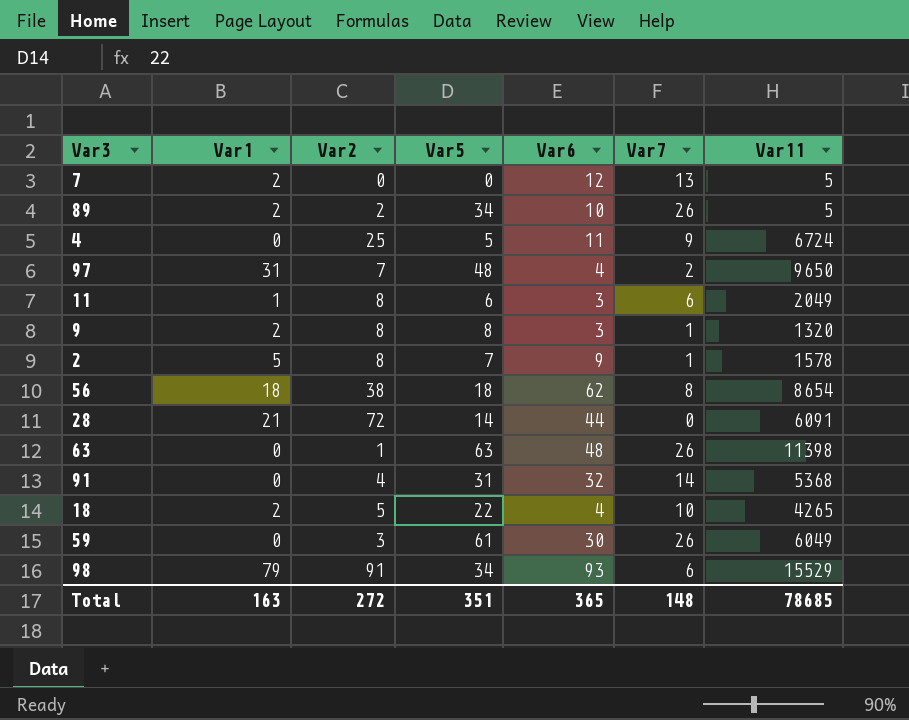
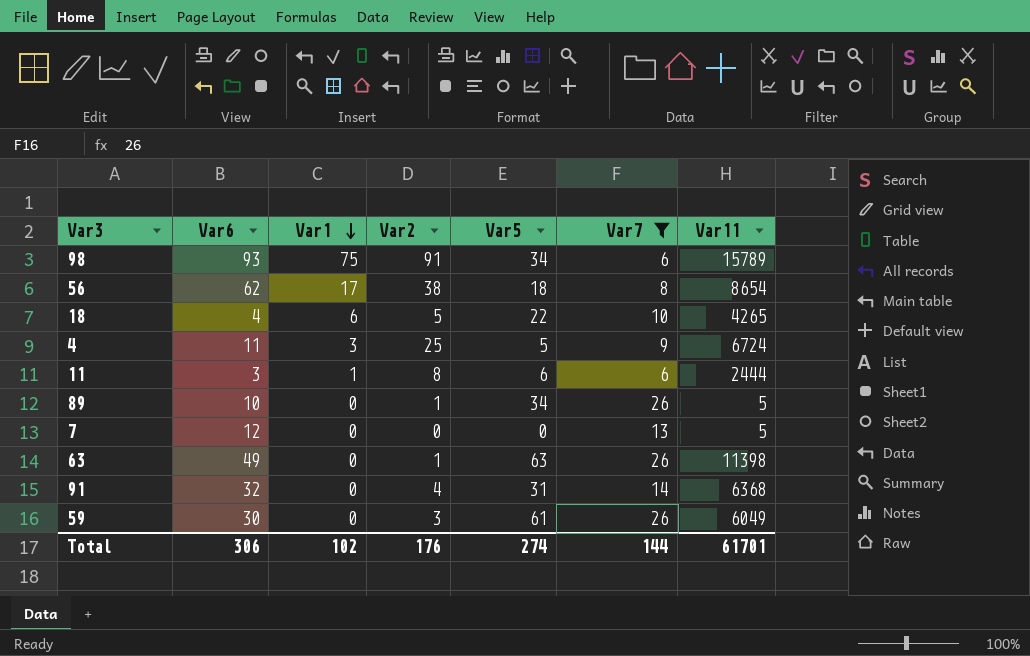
filter: none -> Var7 >= 6
row order: none -> Var1 descending
column Var6 | position: 5 -> 2
98 | Var1: 79 -> 75
98 | Var11: 15529 -> 15789
56 | Var1: 18 -> 17
18 | Var1: 2 -> 6
4 | Var1: 0 -> 3
11 | Var11: 2049 -> 2444
89 | Var1: 2 -> 0
89 | Var2: 2 -> 1
7 | Var1: 2 -> 0
63 | Var6: 48 -> 49
91 | Var11: 5368 -> 6368
Total | Var6: 365 -> 306
Total | Var1: 163 -> 102
Total | Var2: 272 -> 176
Total | Var5: 351 -> 274
Total | Var7: 148 -> 144
Total | Var11: 78685 -> 61701

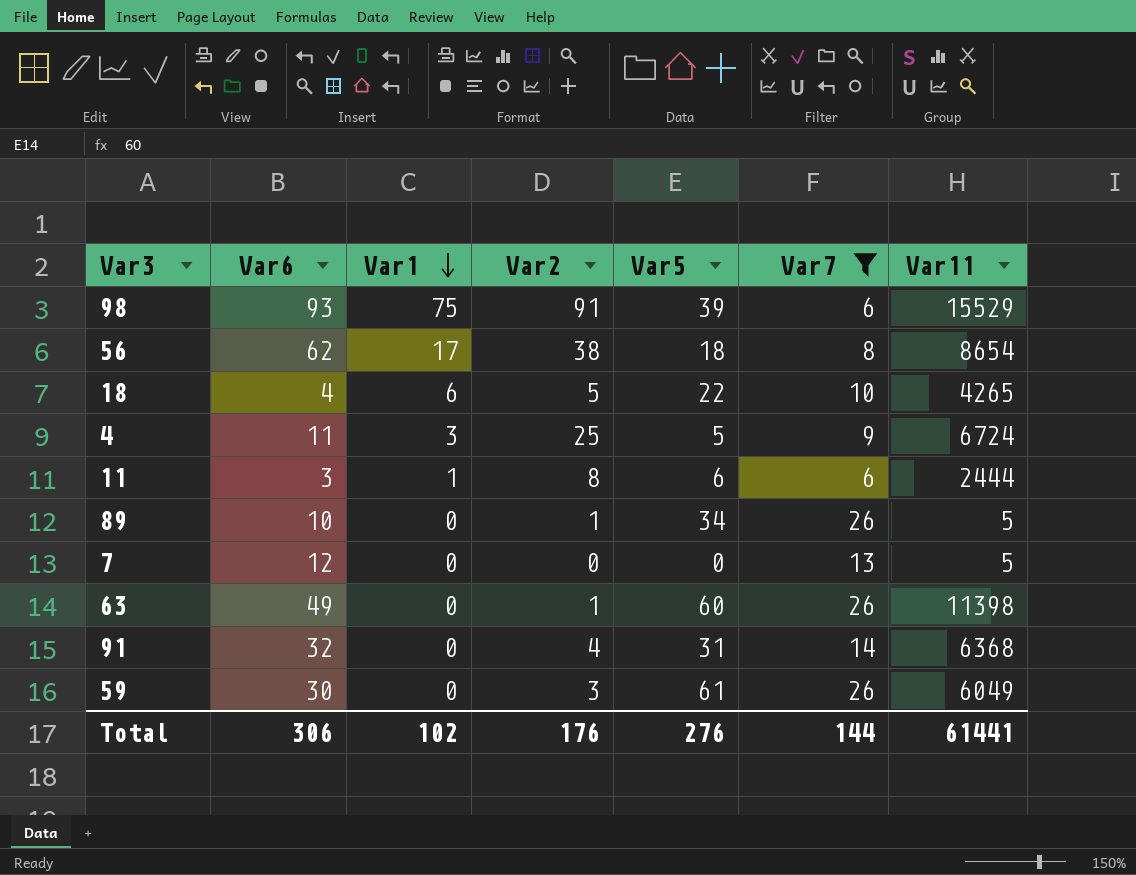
98 | Var5: 34 -> 39
98 | Var11: 15789 -> 15529
63 | Var5: 63 -> 60
Total | Var5: 274 -> 276
Total | Var11: 61701 -> 61441

